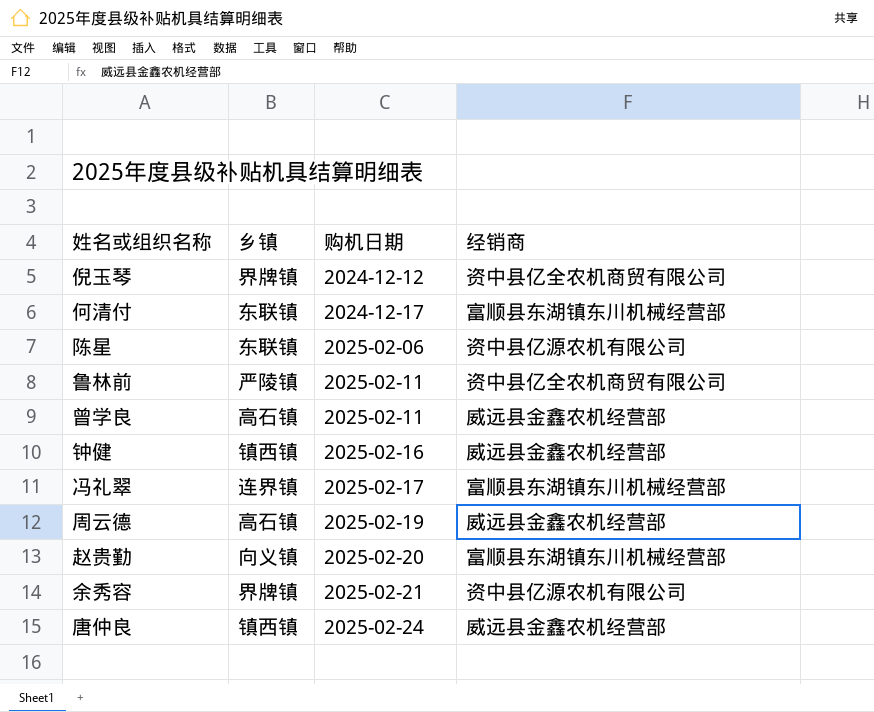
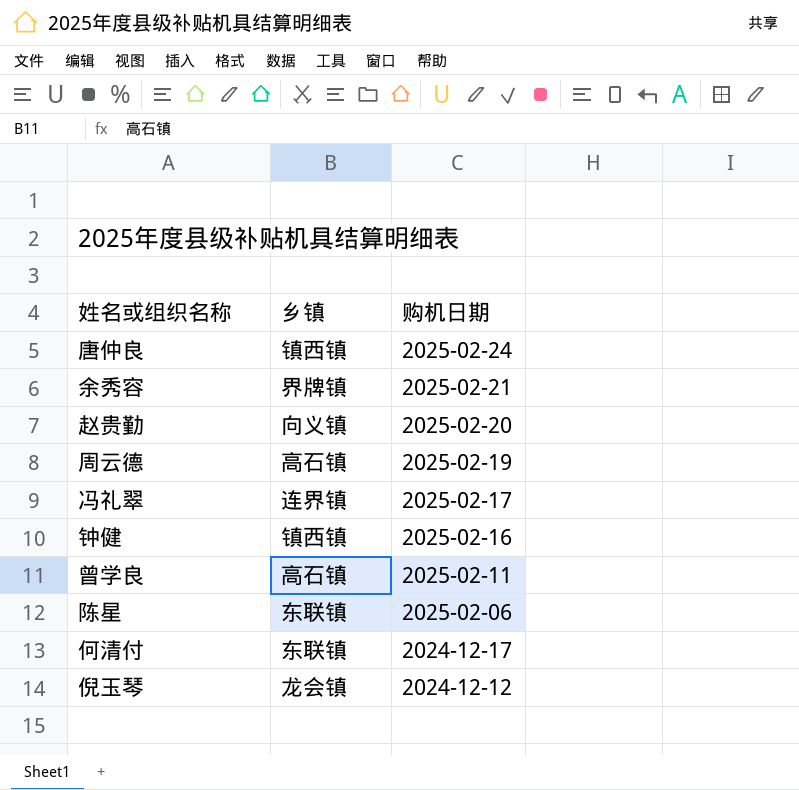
row order: 购机日期 ascending -> 购机日期 descending
column 经销商 | position: 4 -> none
row 鲁林前: 严陵镇 | 2025-02-11 | 资中县亿全农机商贸有限公司 -> none
倪玉琴 | 乡镇: 界牌镇 -> 龙会镇

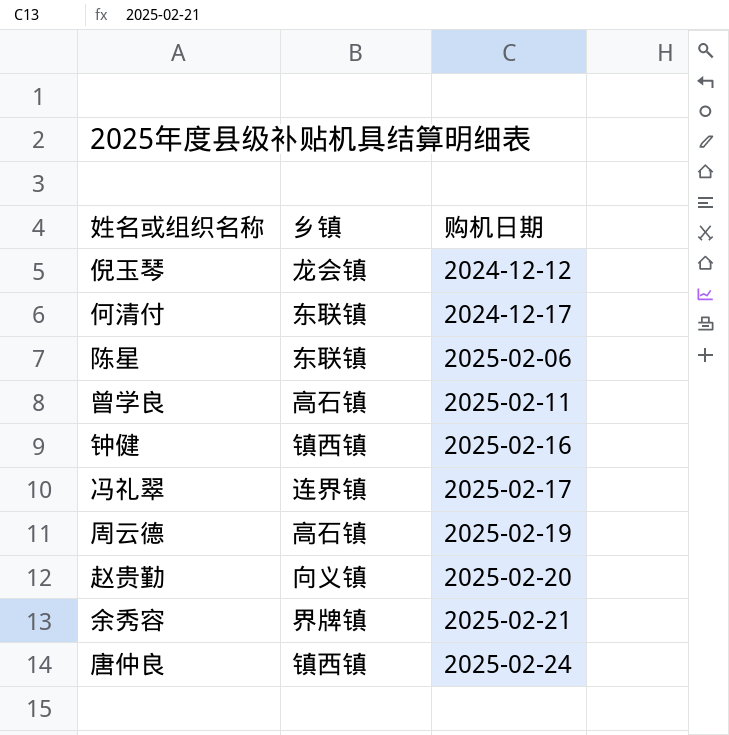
row order: 购机日期 descending -> 购机日期 ascending

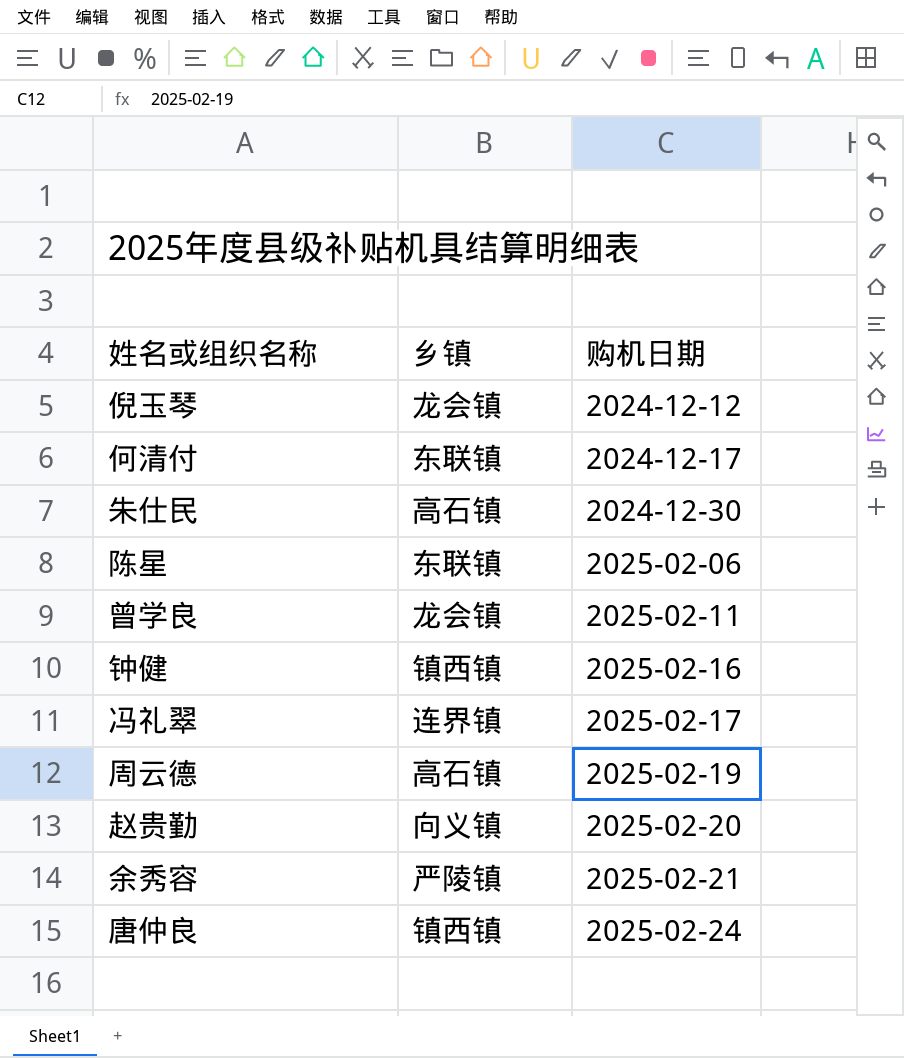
row 朱仕民: none -> 高石镇 | 2024-12-30
曾学良 | 乡镇: 高石镇 -> 龙会镇
余秀容 | 乡镇: 界牌镇 -> 严陵镇

